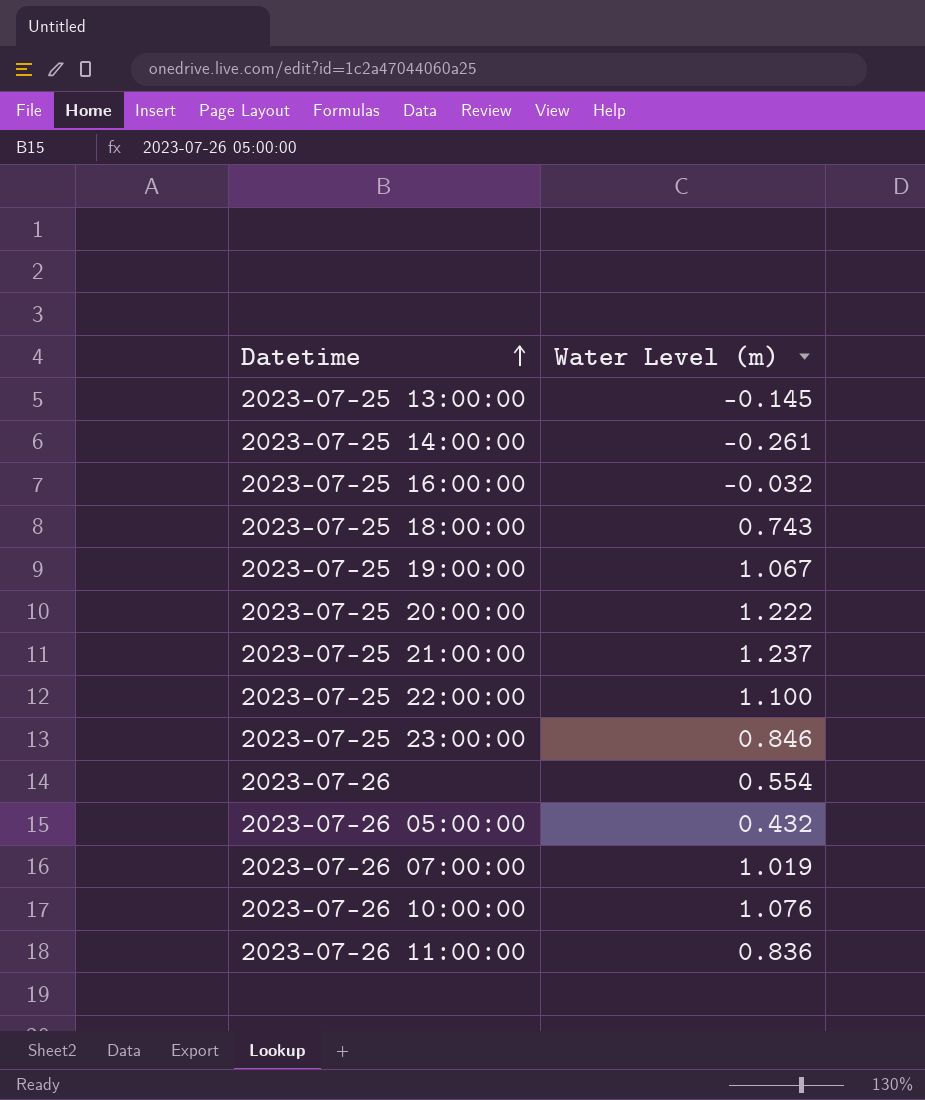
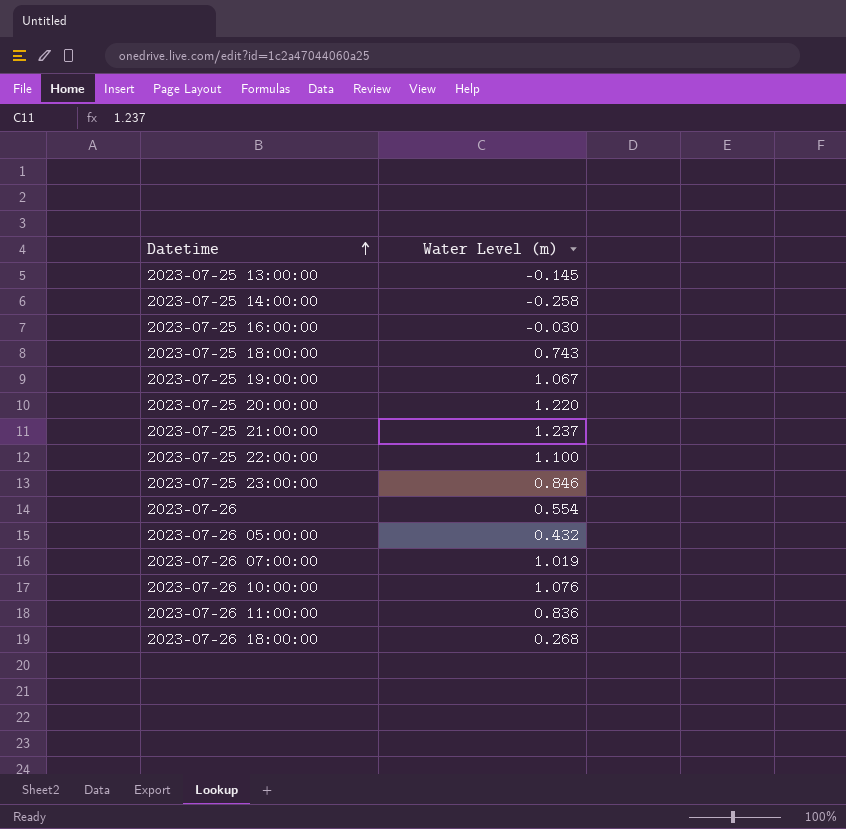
2023-07-25 14:00:00 | Water Level (m): -0.261 -> -0.258
2023-07-25 16:00:00 | Water Level (m): -0.032 -> -0.030
2023-07-25 20:00:00 | Water Level (m): 1.222 -> 1.220
row 2023-07-26 18:00:00: none -> 0.268

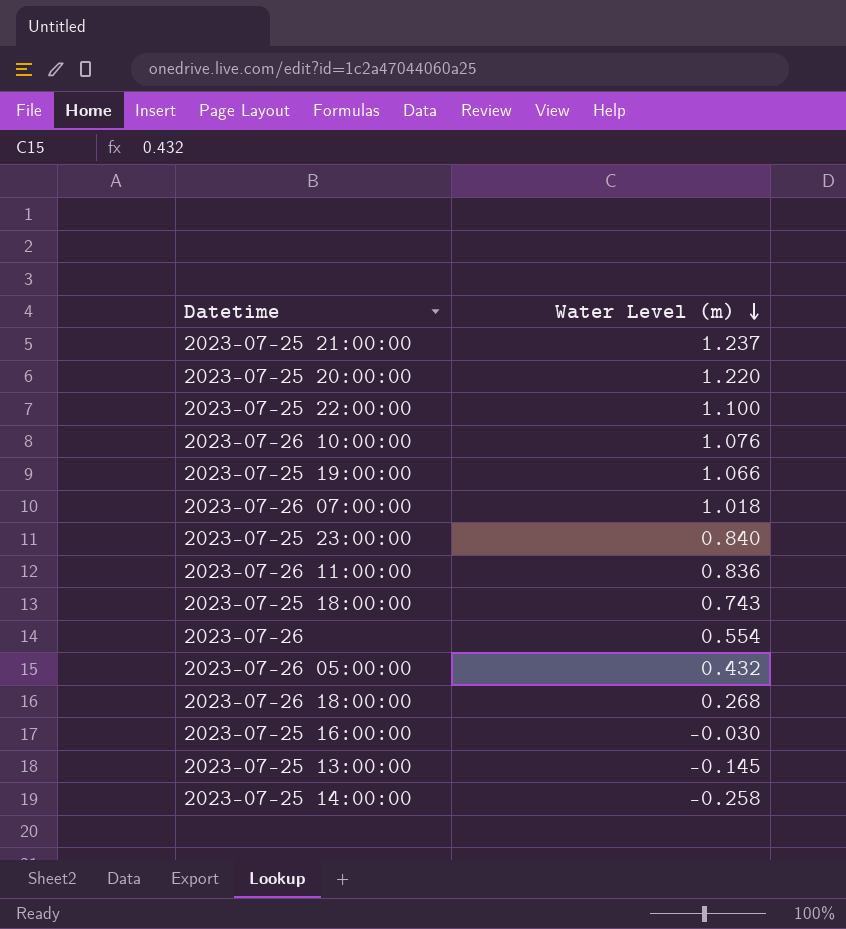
row order: Datetime ascending -> Water Level (m) descending
2023-07-25 19:00:00 | Water Level (m): 1.067 -> 1.066
2023-07-26 07:00:00 | Water Level (m): 1.019 -> 1.018
2023-07-25 23:00:00 | Water Level (m): 0.846 -> 0.840

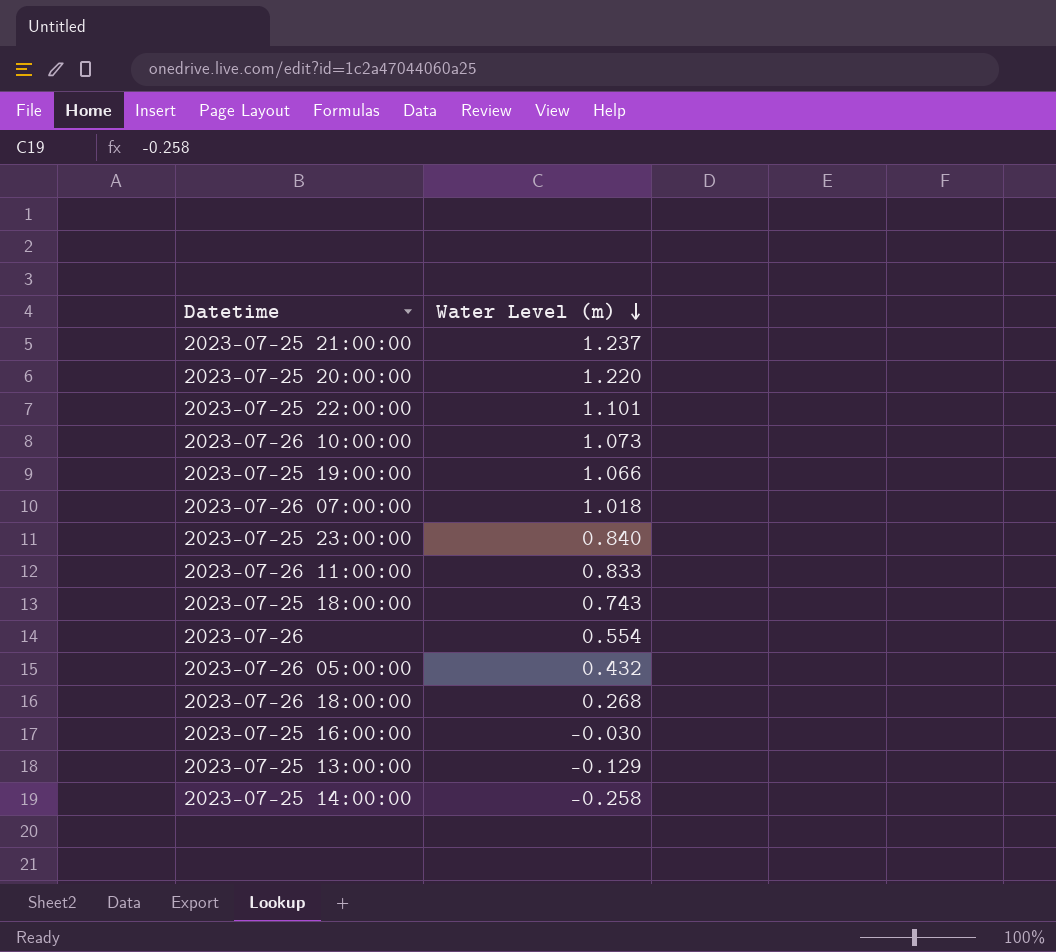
2023-07-25 22:00:00 | Water Level (m): 1.100 -> 1.101
2023-07-26 10:00:00 | Water Level (m): 1.076 -> 1.073
2023-07-26 11:00:00 | Water Level (m): 0.836 -> 0.833
2023-07-25 13:00:00 | Water Level (m): -0.145 -> -0.129

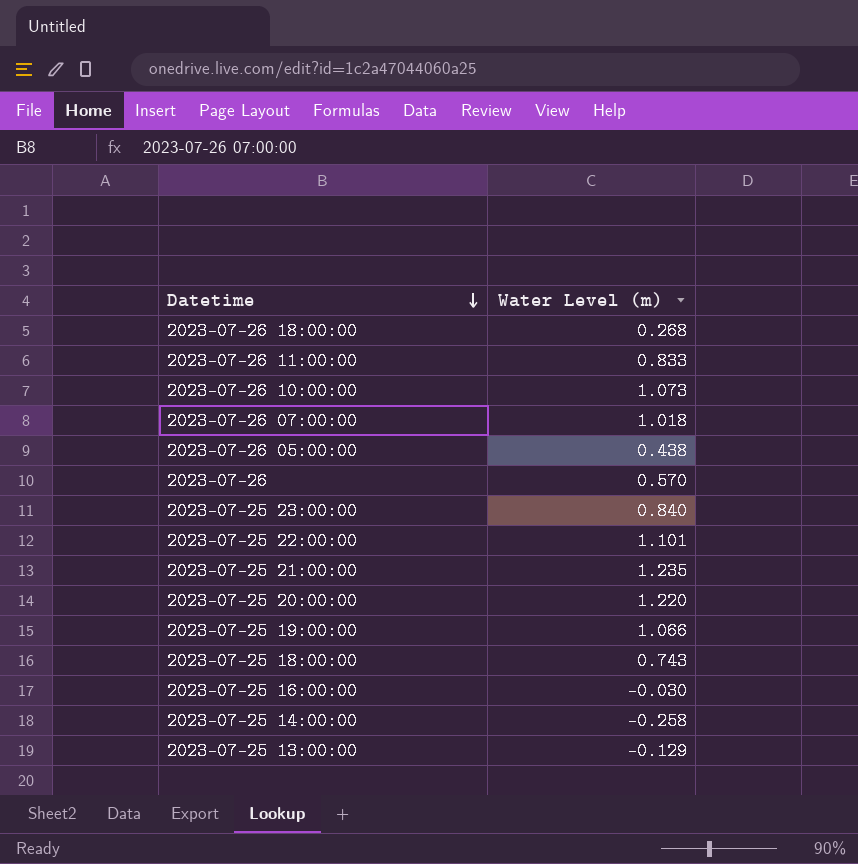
row order: Water Level (m) descending -> Datetime descending
2023-07-26 05:00:00 | Water Level (m): 0.432 -> 0.438
2023-07-26 | Water Level (m): 0.554 -> 0.570
2023-07-25 21:00:00 | Water Level (m): 1.237 -> 1.235

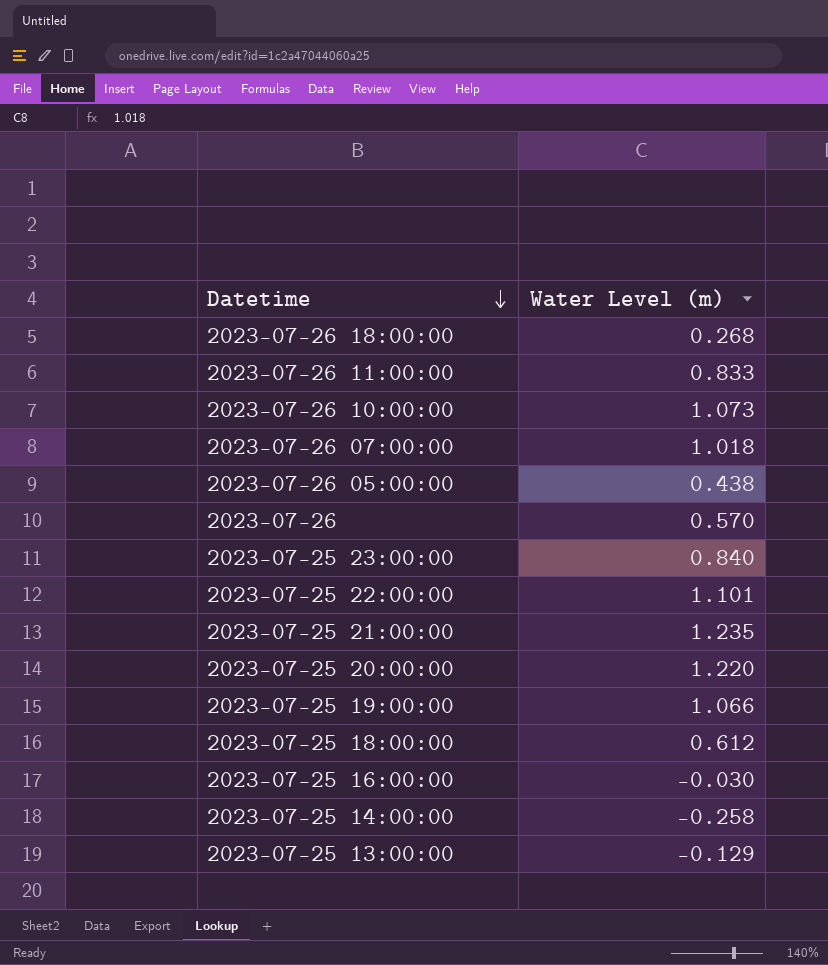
2023-07-25 18:00:00 | Water Level (m): 0.743 -> 0.612

